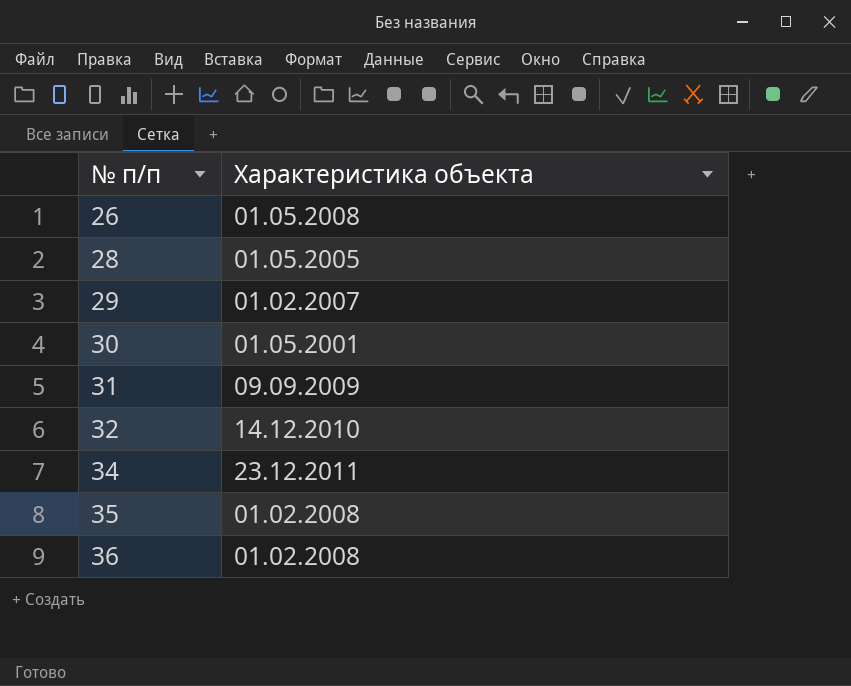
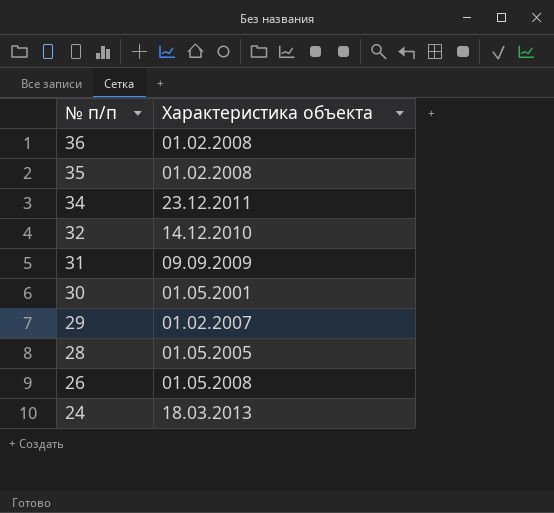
row order: № п/п ascending -> № п/п descending
row 24: none -> 18.03.2013

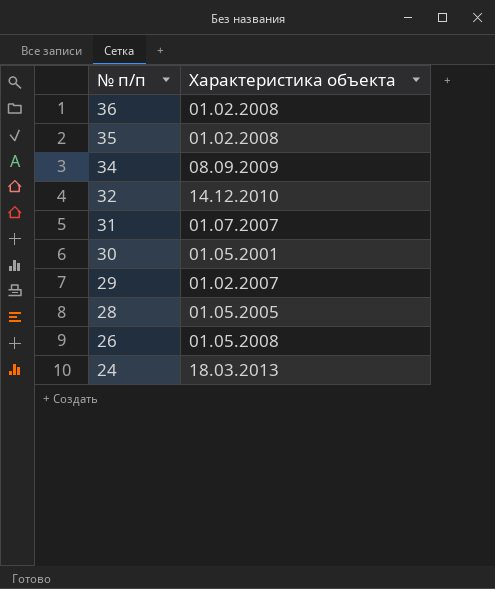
34 | Характеристика объекта: 23.12.2011 -> 08.09.2009
31 | Характеристика объекта: 09.09.2009 -> 01.07.2007

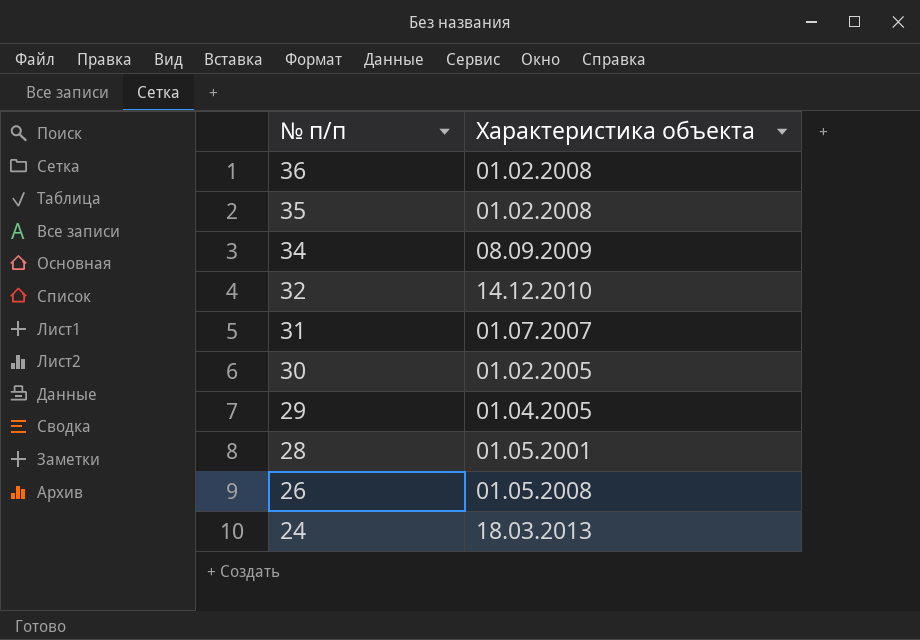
30 | Характеристика объекта: 01.05.2001 -> 01.02.2005
29 | Характеристика объекта: 01.02.2007 -> 01.04.2005
28 | Характеристика объекта: 01.05.2005 -> 01.05.2001

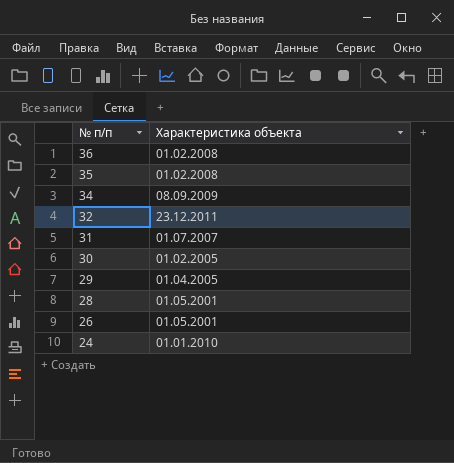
32 | Характеристика объекта: 14.12.2010 -> 23.12.2011
26 | Характеристика объекта: 01.05.2008 -> 01.05.2001
24 | Характеристика объекта: 18.03.2013 -> 01.01.2010

